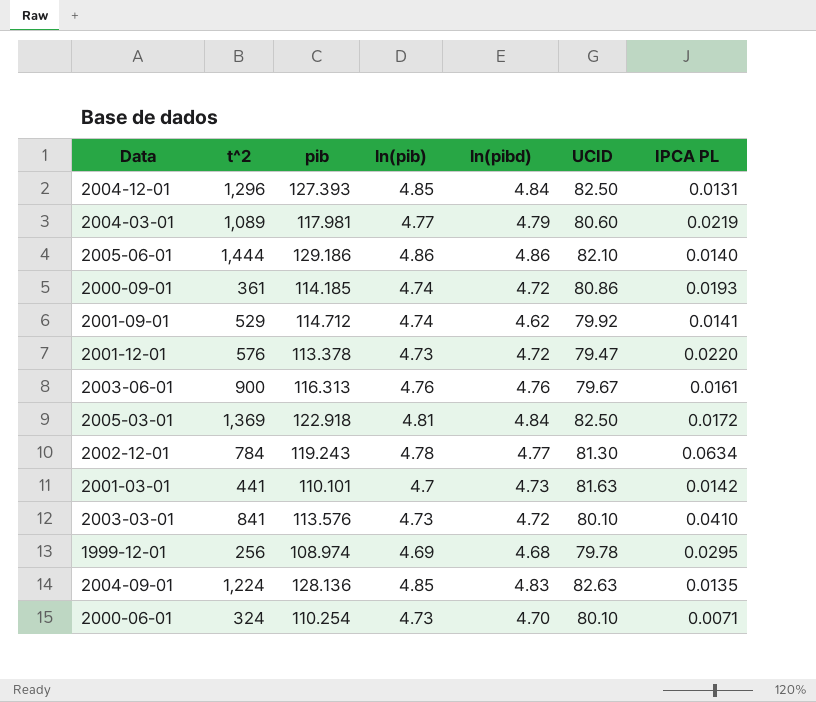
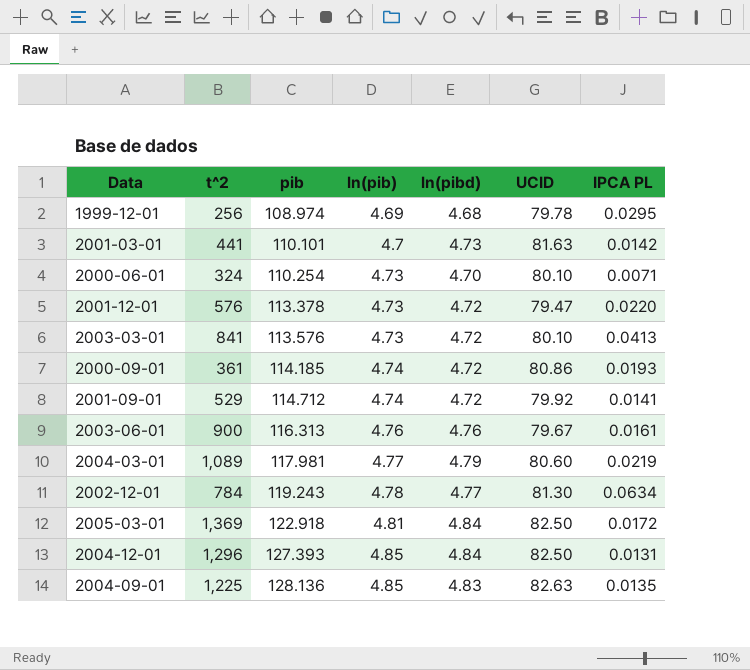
row order: none -> pib ascending
row 2005-06-01: 1,444 | 129.186 | 4.86 | 4.86 | 82.10 | 0.0140 -> none
2003-03-01 | IPCA PL: 0.0410 -> 0.0413
2001-09-01 | ln(pibd): 4.62 -> 4.72
2004-09-01 | t^2: 1,224 -> 1,225

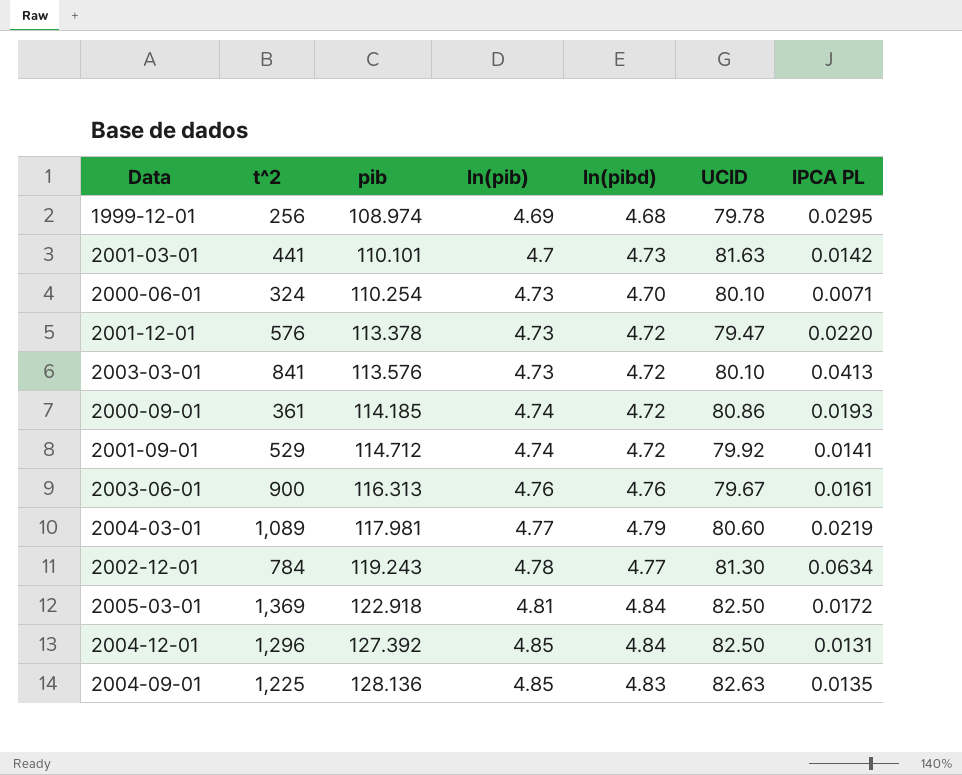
2004-12-01 | pib: 127.393 -> 127.392

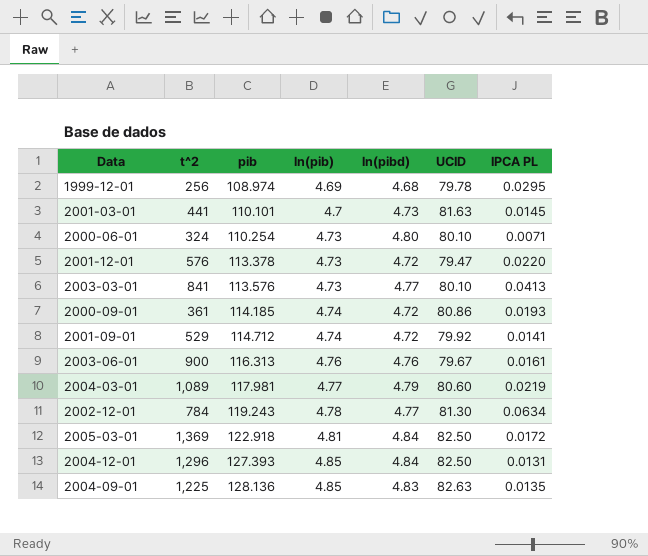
2001-03-01 | IPCA PL: 0.0142 -> 0.0145
2000-06-01 | ln(pibd): 4.70 -> 4.80
2003-03-01 | ln(pibd): 4.72 -> 4.77
2004-12-01 | pib: 127.392 -> 127.393

